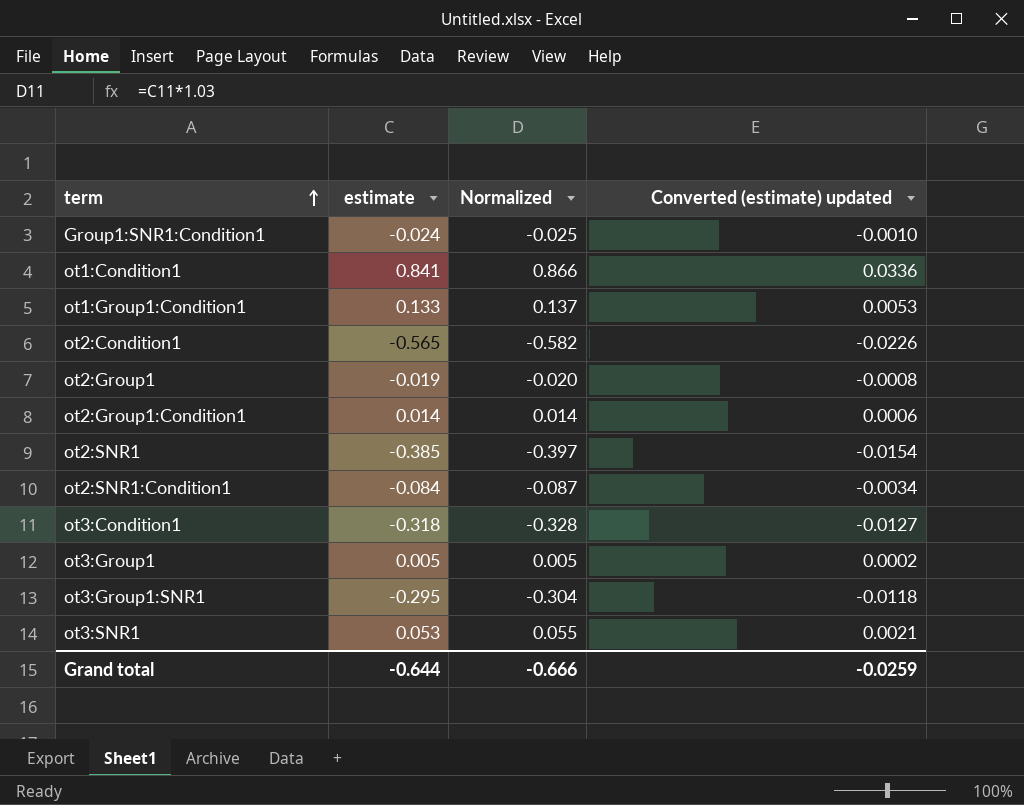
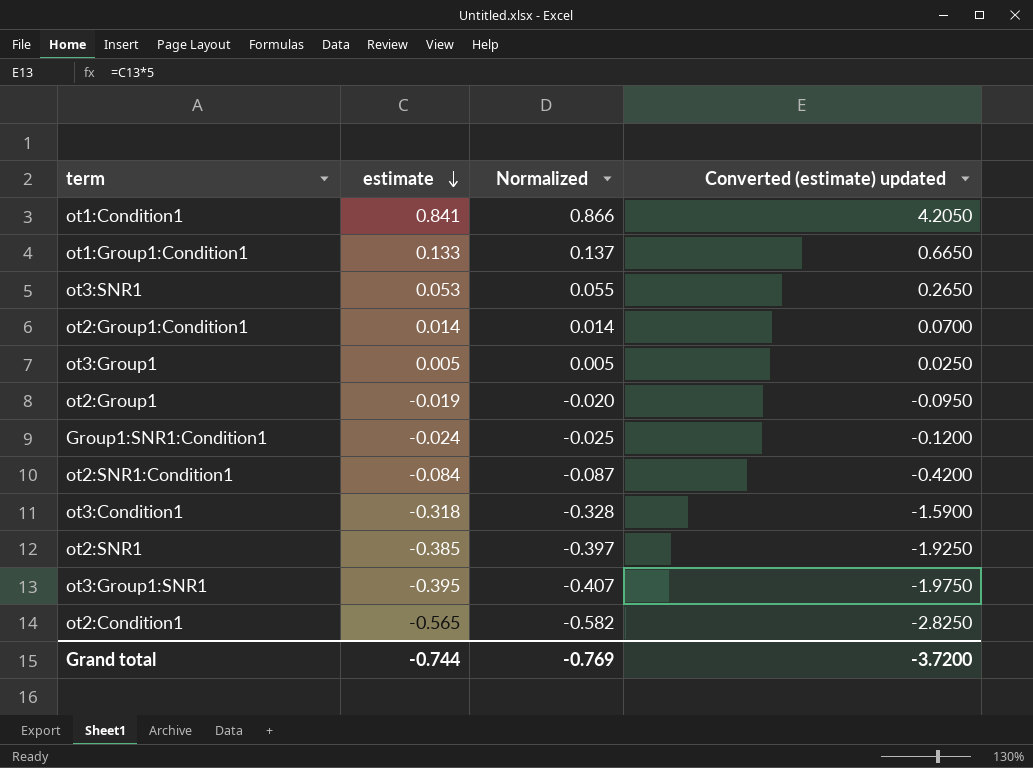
row order: term ascending -> estimate descending
column Converted (estimate) updated | formula: [estimate] * 0.04 -> [estimate] * 5
ot3:Group1:SNR1 | estimate: -0.295 -> -0.395
ot3:Group1:SNR1 | Normalized: -0.304 -> -0.407
Grand total | estimate: -0.644 -> -0.744
Grand total | Normalized: -0.666 -> -0.769
Grand total | Converted (estimate) updated: -0.0259 -> -3.7200

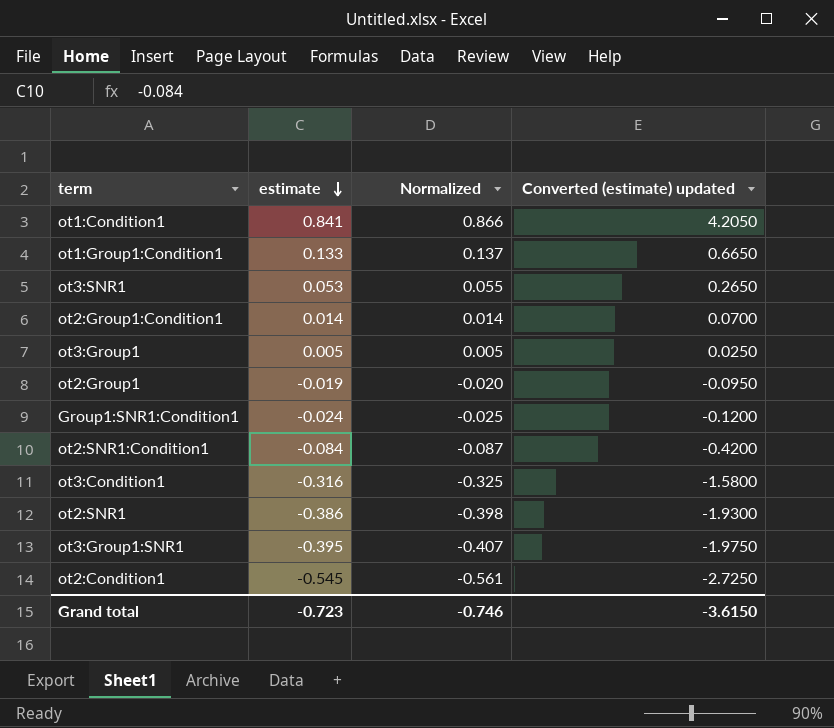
ot3:Condition1 | estimate: -0.318 -> -0.316
ot3:Condition1 | Normalized: -0.328 -> -0.325
ot3:Condition1 | Converted (estimate) updated: -1.5900 -> -1.5800
ot2:SNR1 | estimate: -0.385 -> -0.386
ot2:SNR1 | Normalized: -0.397 -> -0.398
ot2:SNR1 | Converted (estimate) updated: -1.9250 -> -1.9300
ot2:Condition1 | estimate: -0.565 -> -0.545
ot2:Condition1 | Normalized: -0.582 -> -0.561
ot2:Condition1 | Converted (estimate) updated: -2.8250 -> -2.7250
Grand total | estimate: -0.744 -> -0.723
Grand total | Normalized: -0.769 -> -0.746
Grand total | Converted (estimate) updated: -3.7200 -> -3.6150

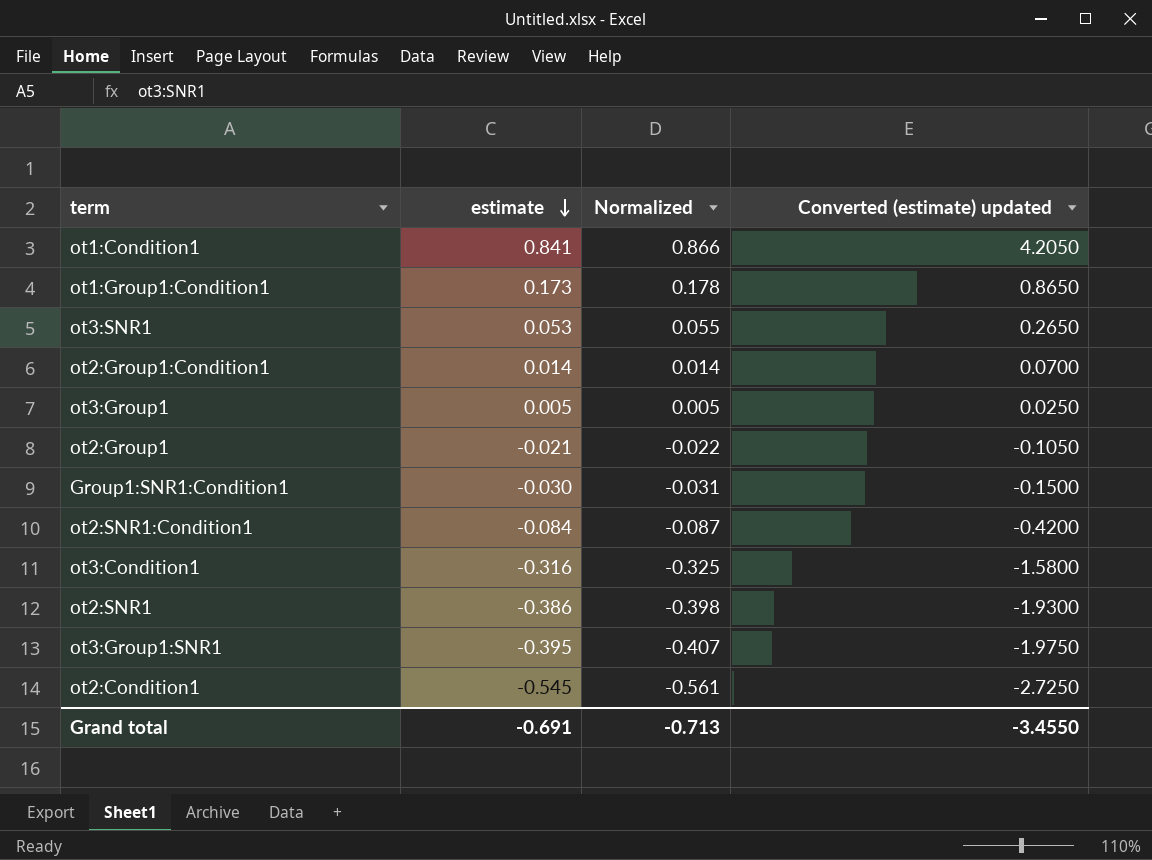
ot1:Group1:Condition1 | estimate: 0.133 -> 0.173
ot1:Group1:Condition1 | Normalized: 0.137 -> 0.178
ot1:Group1:Condition1 | Converted (estimate) updated: 0.6650 -> 0.8650
ot2:Group1 | estimate: -0.019 -> -0.021
ot2:Group1 | Normalized: -0.020 -> -0.022
ot2:Group1 | Converted (estimate) updated: -0.0950 -> -0.1050
Group1:SNR1:Condition1 | estimate: -0.024 -> -0.030
Group1:SNR1:Condition1 | Normalized: -0.025 -> -0.031
Group1:SNR1:Condition1 | Converted (estimate) updated: -0.1200 -> -0.1500
Grand total | estimate: -0.723 -> -0.691
Grand total | Normalized: -0.746 -> -0.713
Grand total | Converted (estimate) updated: -3.6150 -> -3.4550

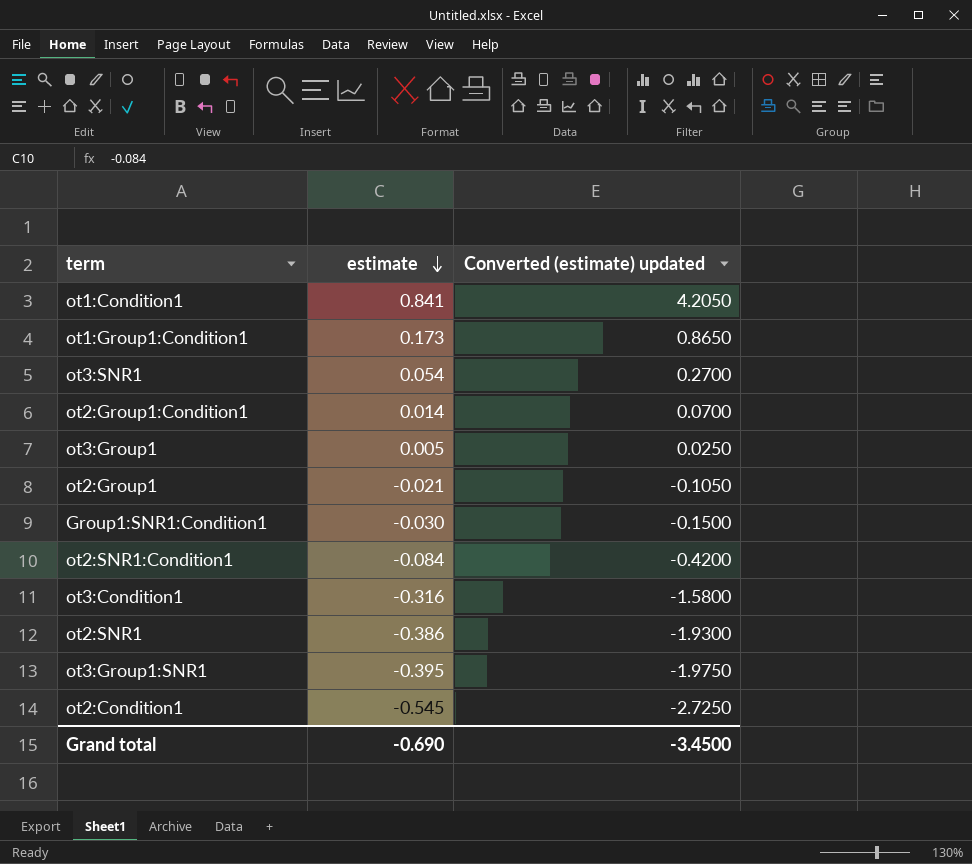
column Normalized | formula: [estimate] * 1.03 -> none
ot3:SNR1 | estimate: 0.053 -> 0.054
ot3:SNR1 | Converted (estimate) updated: 0.2650 -> 0.2700
Grand total | estimate: -0.691 -> -0.690
Grand total | Converted (estimate) updated: -3.4550 -> -3.4500

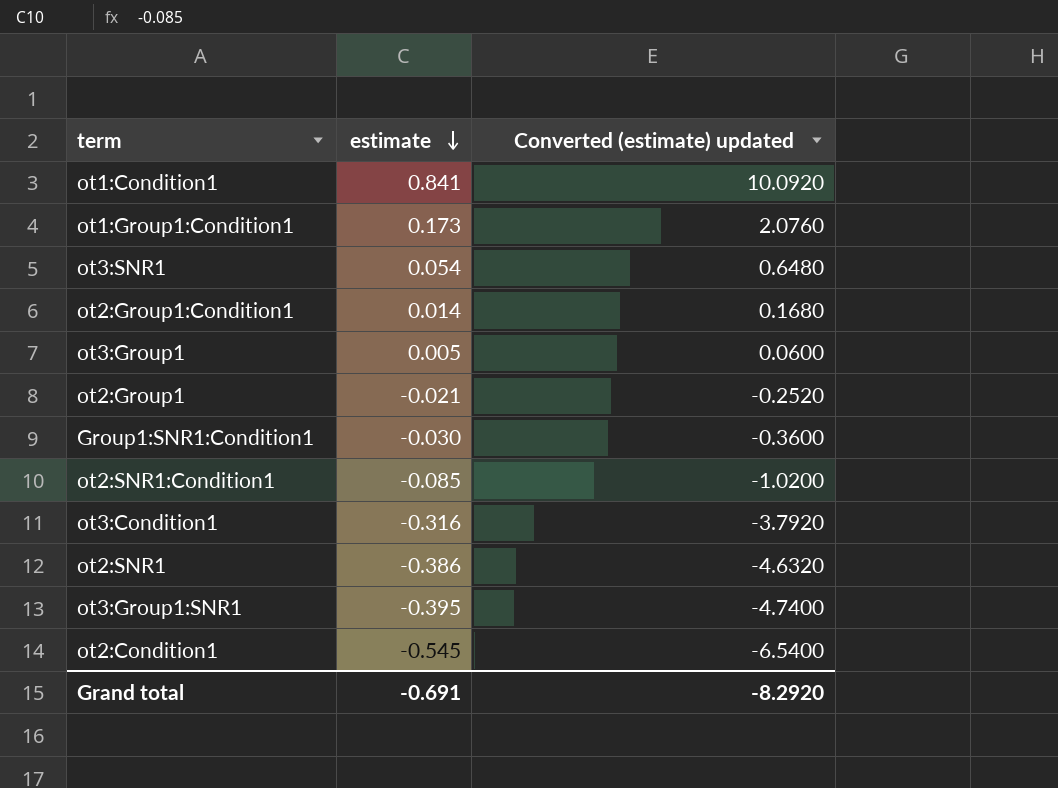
column Converted (estimate) updated | formula: [estimate] * 5 -> [estimate] * 12
ot2:SNR1:Condition1 | estimate: -0.084 -> -0.085
Grand total | estimate: -0.690 -> -0.691
Grand total | Converted (estimate) updated: -3.4500 -> -8.2920

